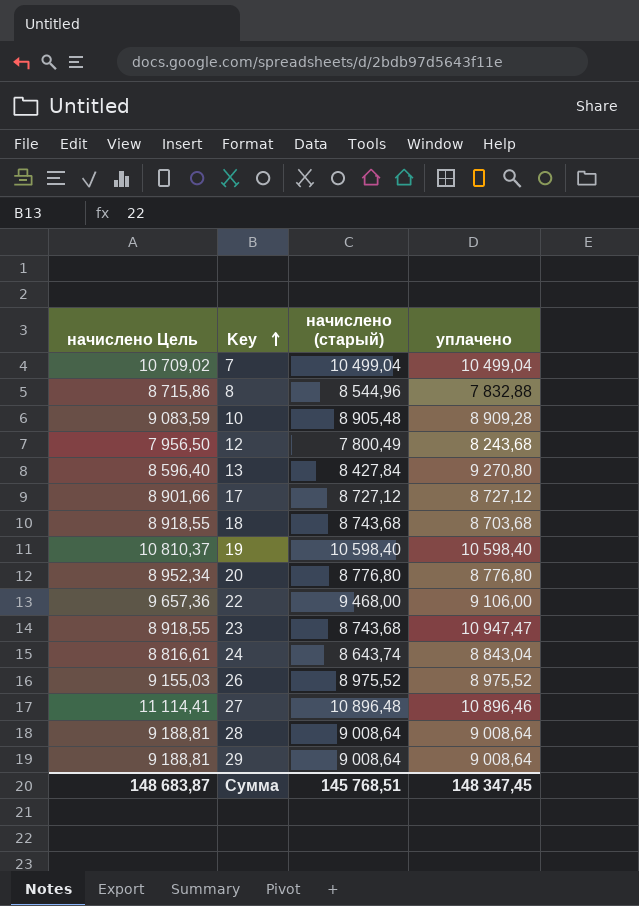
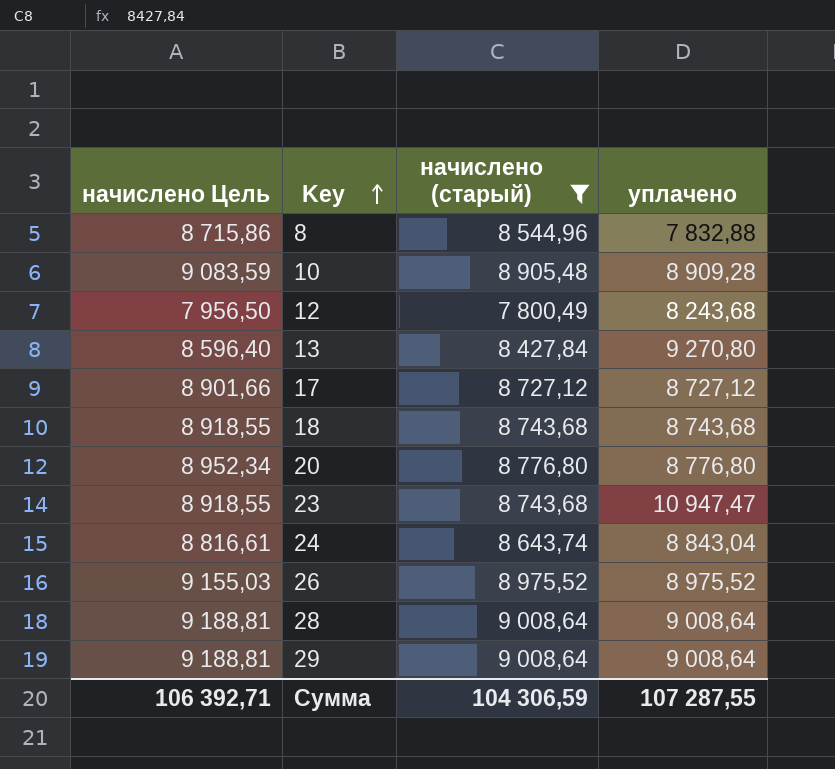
filter: none -> начислено (старый) <= 9 008,64
18 | уплачено: 8 703,68 -> 8 743,68
Сумма | начислено Цель: 148 683,87 -> 106 392,71
Сумма | начислено (старый): 145 768,51 -> 104 306,59
Сумма | уплачено: 148 347,45 -> 107 287,55

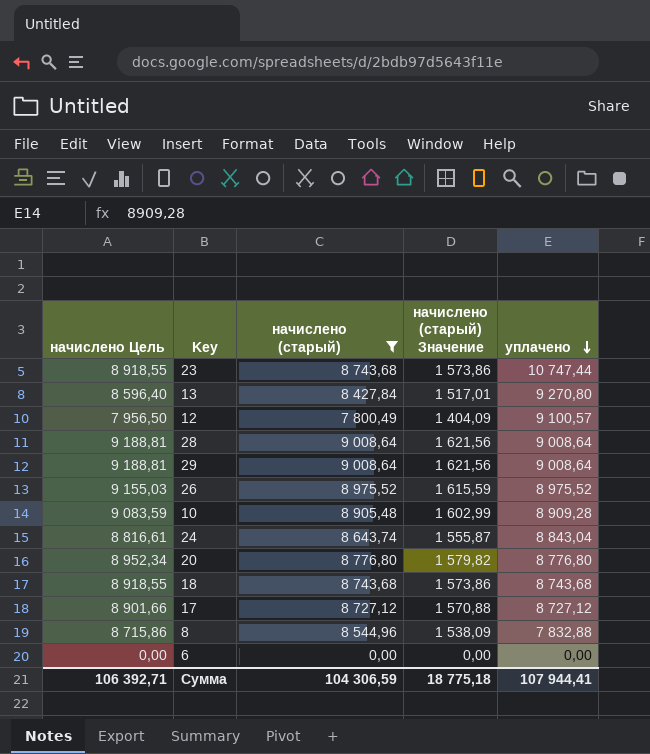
row order: Key ascending -> уплачено descending
column начислено (старый) Значение | formula: none -> [начислено (старый)] * 0,18
23 | уплачено: 10 947,47 -> 10 747,44
12 | уплачено: 8 243,68 -> 9 100,57
row 6: none -> 0,00 | 0,00 | 0,00 | 0,00
Сумма | уплачено: 107 287,55 -> 107 944,41

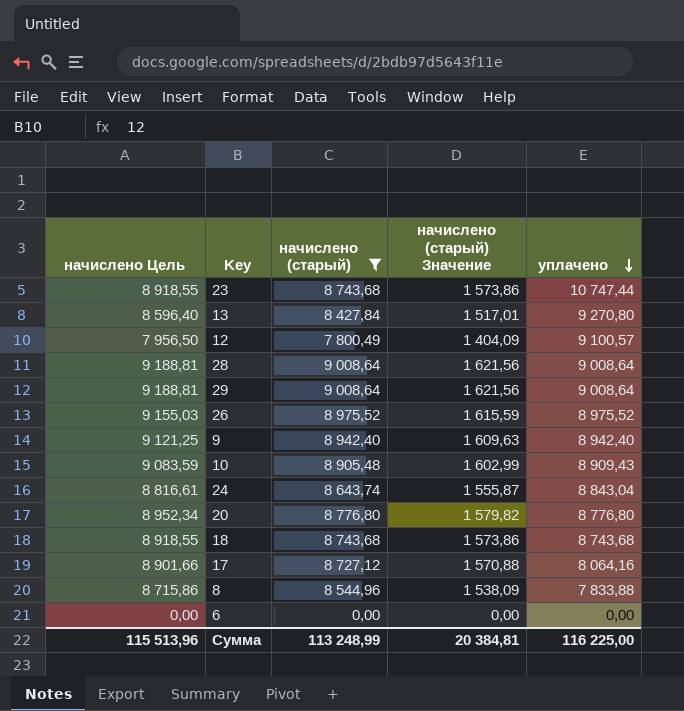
row 9: none -> 9 121,25 | 8 942,40 | 1 609,63 | 8 942,40
10 | уплачено: 8 909,28 -> 8 909,43
17 | уплачено: 8 727,12 -> 8 064,16
8 | уплачено: 7 832,88 -> 7 833,88
Сумма | начислено Цель: 106 392,71 -> 115 513,96
Сумма | начислено (старый): 104 306,59 -> 113 248,99
Сумма | начислено (старый) Значение: 18 775,18 -> 20 384,81
Сумма | уплачено: 107 944,41 -> 116 225,00

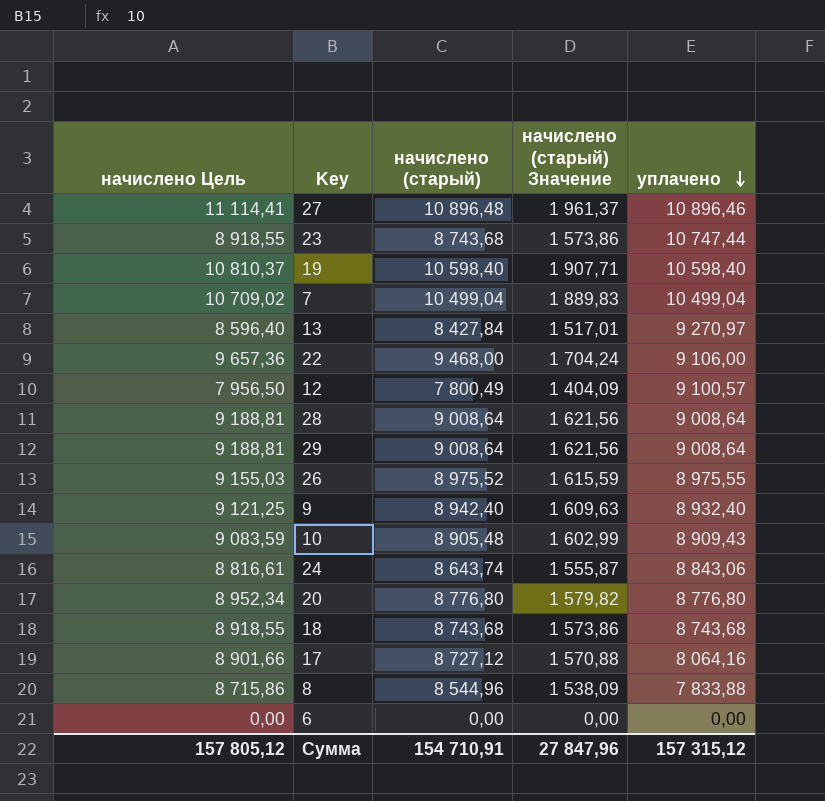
filter: начислено (старый) <= 9 008,64 -> none
13 | уплачено: 9 270,80 -> 9 270,97
26 | уплачено: 8 975,52 -> 8 975,55
9 | уплачено: 8 942,40 -> 8 932,40
24 | уплачено: 8 843,04 -> 8 843,06
Сумма | начислено Цель: 115 513,96 -> 157 805,12
Сумма | начислено (старый): 113 248,99 -> 154 710,91
Сумма | начислено (старый) Значение: 20 384,81 -> 27 847,96
Сумма | уплачено: 116 225,00 -> 157 315,12

